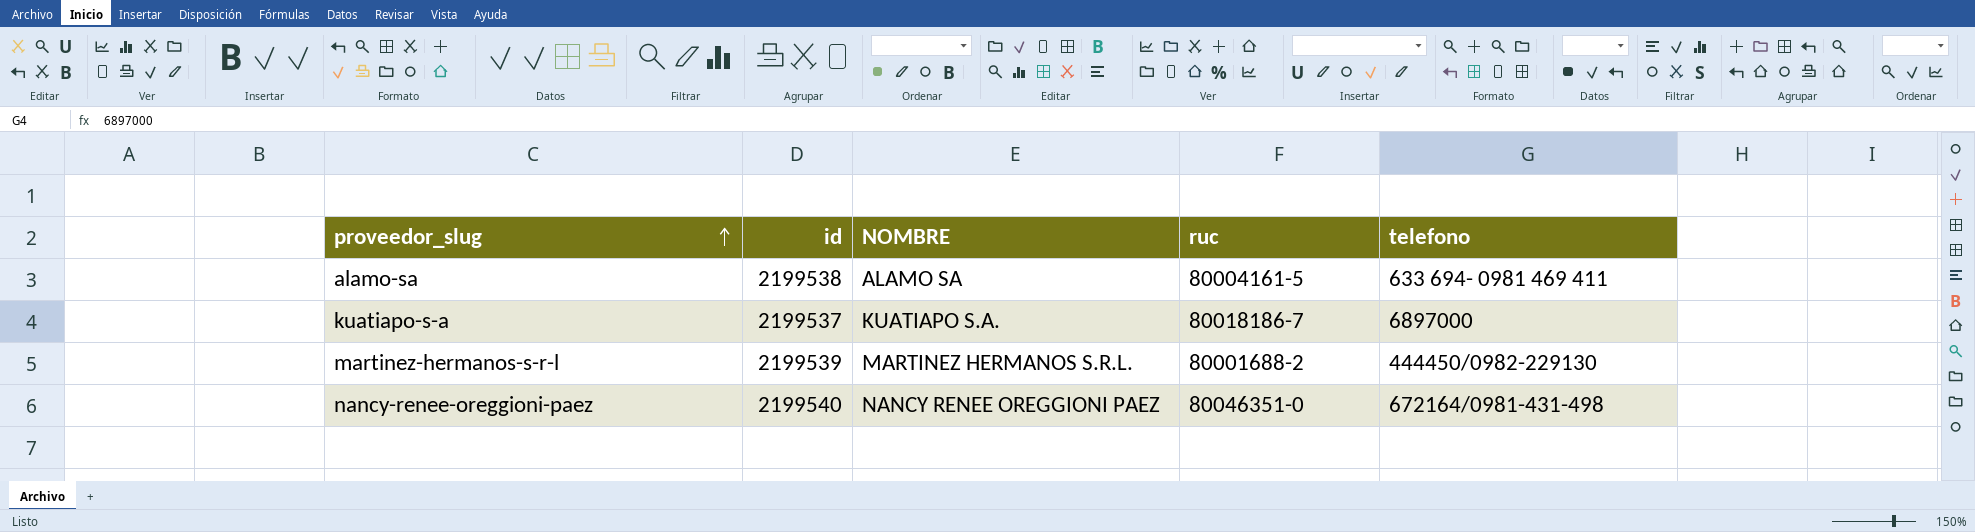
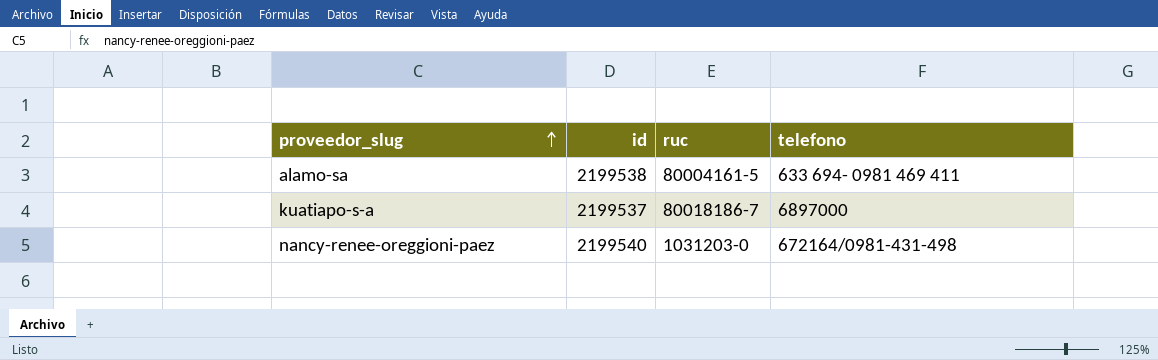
column NOMBRE | position: 3 -> none
row martinez-hermanos-s-r-l: 2199539 | MARTINEZ HERMANOS S.R.L. | 80001688-2 | 444450/0982-229130 -> none
nancy-renee-oreggioni-paez | ruc: 80046351-0 -> 1031203-0

